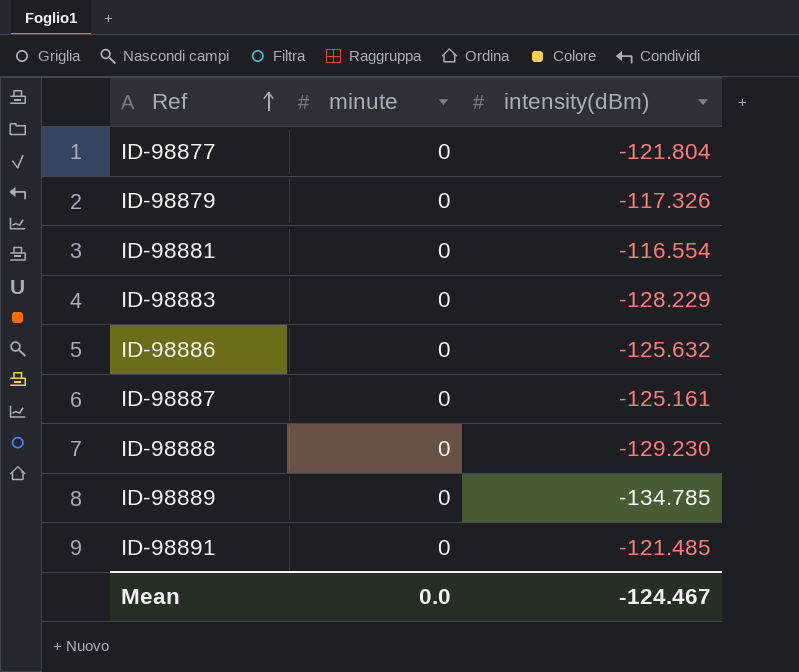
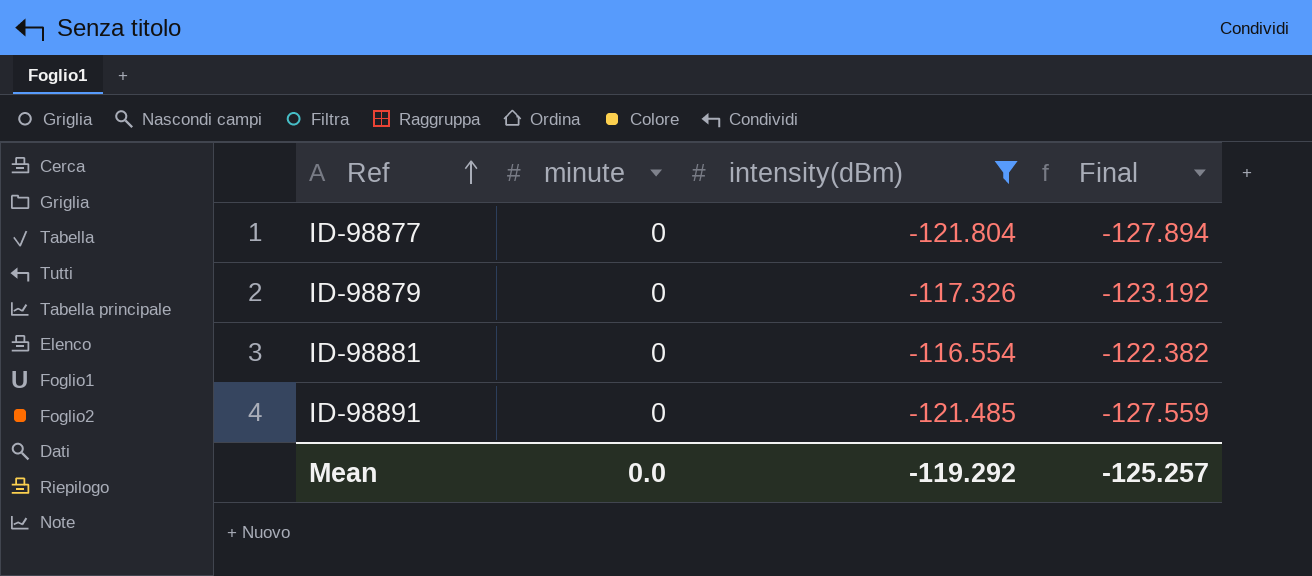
filter: none -> intensity(dBm) >= -121.804
column Final | formula: none -> [intensity(dBm)] * 1.05
Mean | intensity(dBm): -124.467 -> -119.292

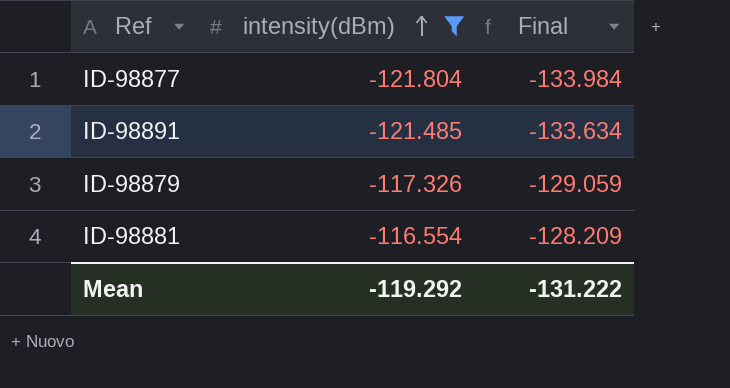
row order: Ref ascending -> intensity(dBm) ascending
column minute | position: 2 -> none
column Final | formula: [intensity(dBm)] * 1.05 -> [intensity(dBm)] * 1.1
Mean | Final: -125.257 -> -131.222

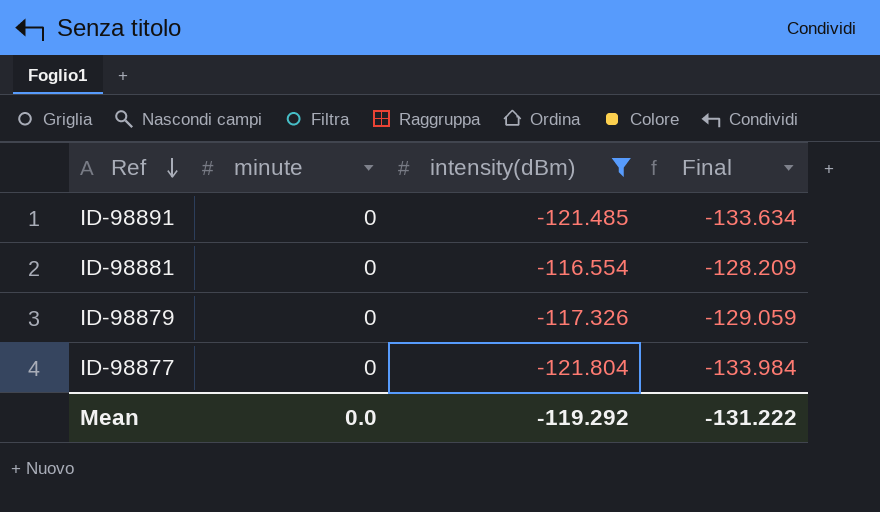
row order: intensity(dBm) ascending -> Ref descending
column minute | position: none -> 2

